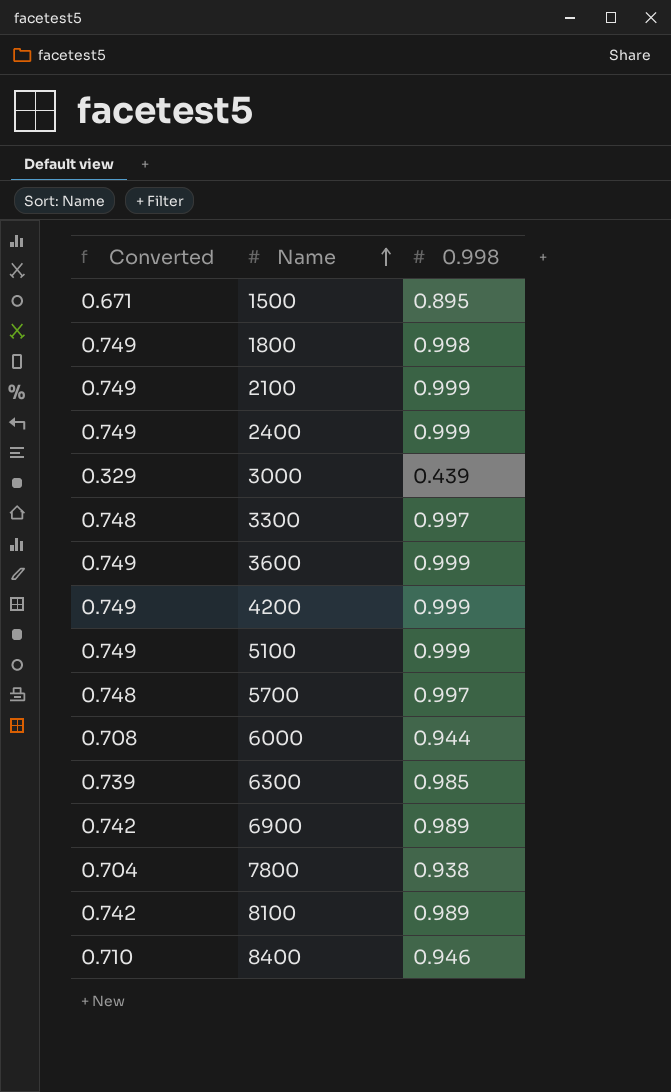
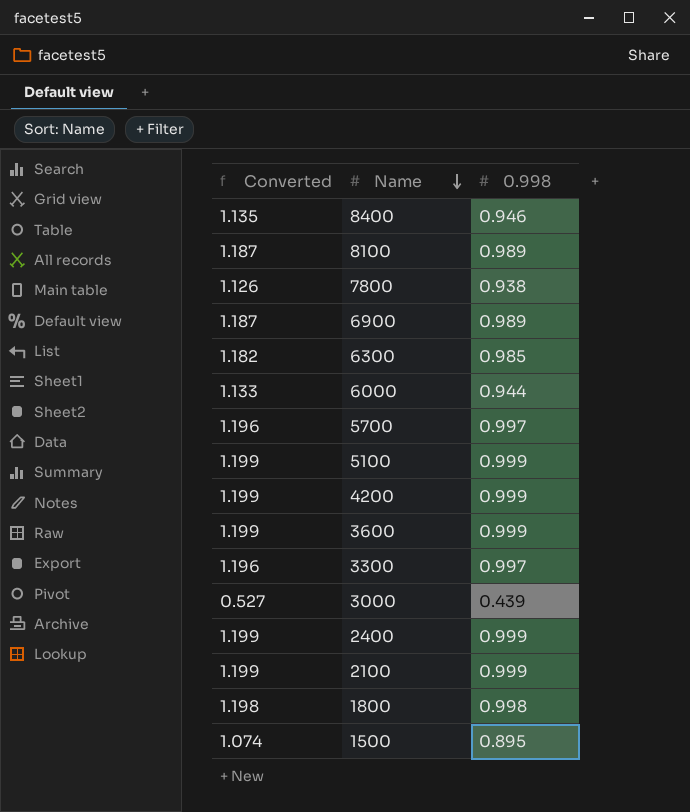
row order: Name ascending -> Name descending
column Converted | formula: [0.998] * 0.75 -> [0.998] * 1.2

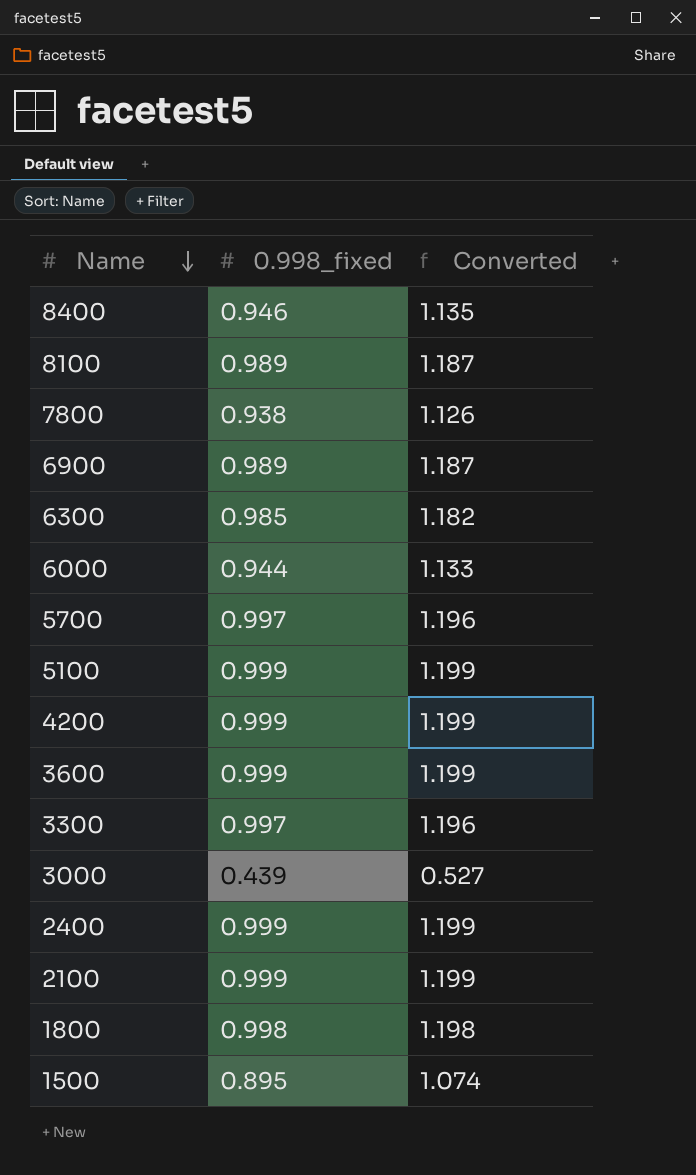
column name: 0.998 -> 0.998_fixed
column Converted | position: 1 -> 3

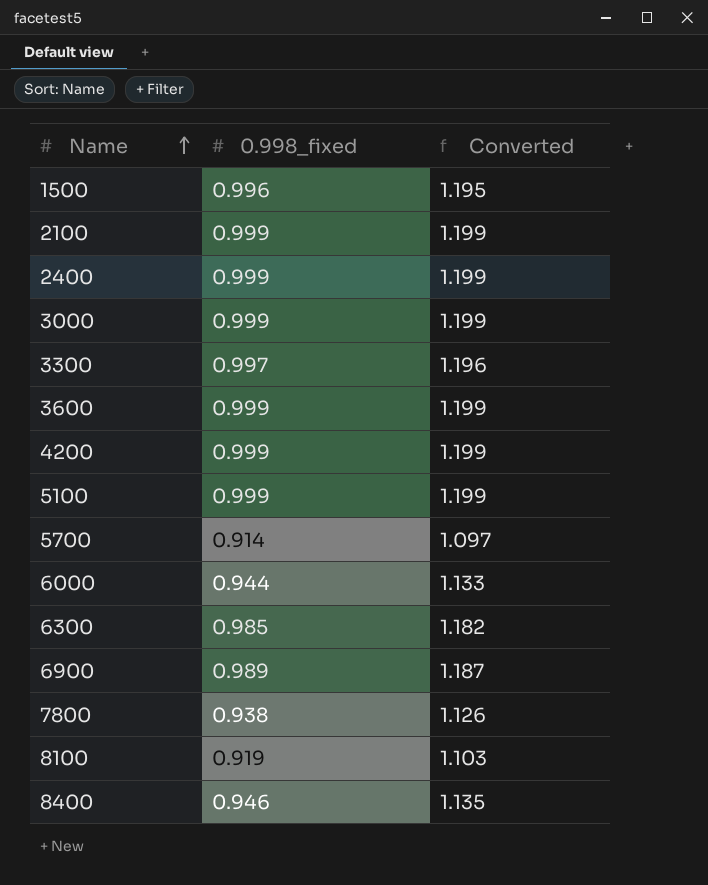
row order: Name descending -> Name ascending
row 1800: 0.998 | 1.198 -> none
1500 | 0.998_fixed: 0.895 -> 0.996
1500 | Converted: 1.074 -> 1.195
3000 | 0.998_fixed: 0.439 -> 0.999
3000 | Converted: 0.527 -> 1.199
5700 | 0.998_fixed: 0.997 -> 0.914
5700 | Converted: 1.196 -> 1.097
8100 | 0.998_fixed: 0.989 -> 0.919
8100 | Converted: 1.187 -> 1.103

